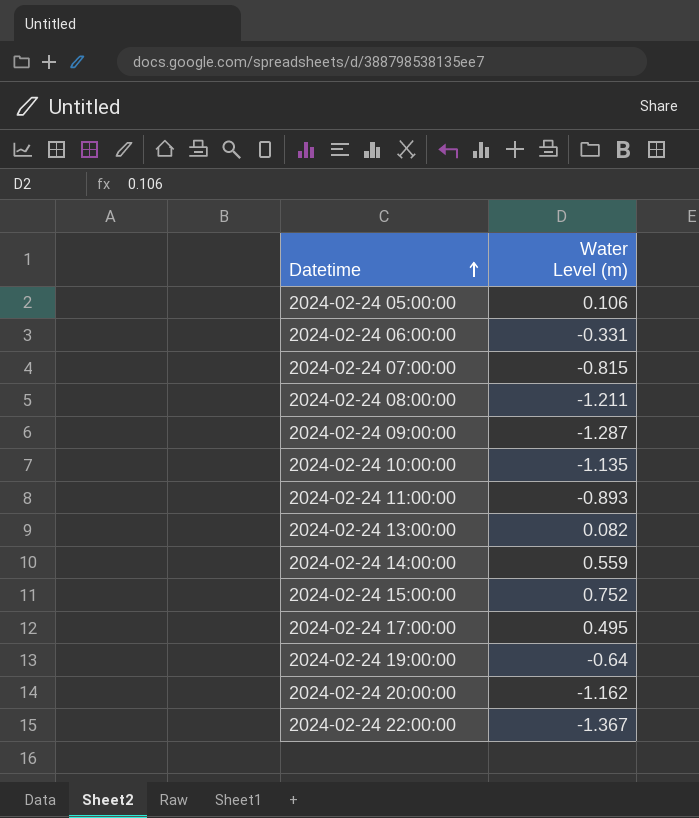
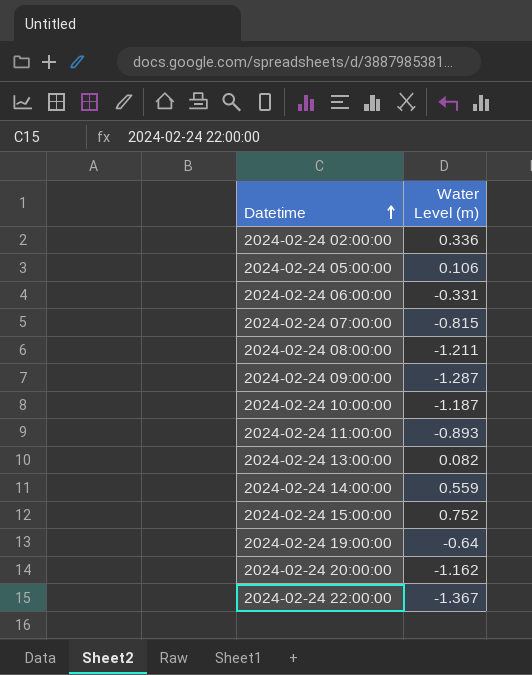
row 2024-02-24 17:00:00: 0.495 -> none
row 2024-02-24 02:00:00: none -> 0.336
2024-02-24 10:00:00 | Water Level (m): -1.135 -> -1.187

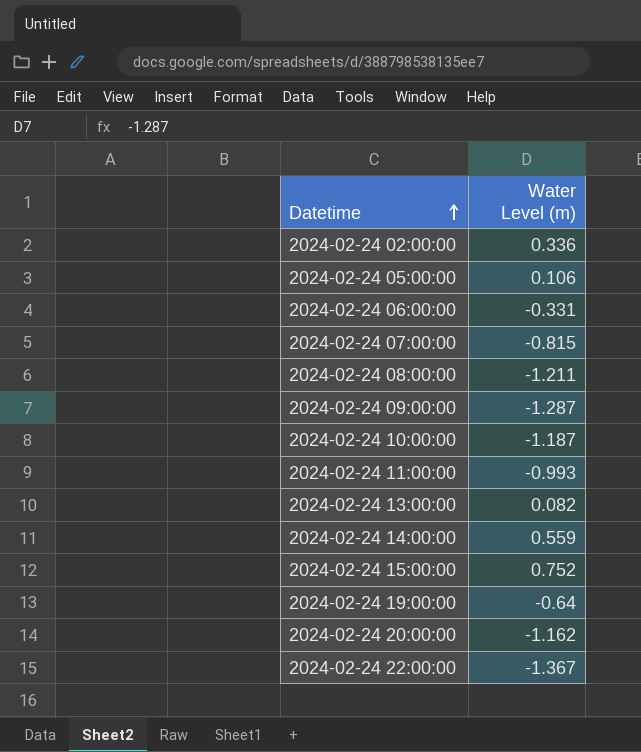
2024-02-24 11:00:00 | Water Level (m): -0.893 -> -0.993

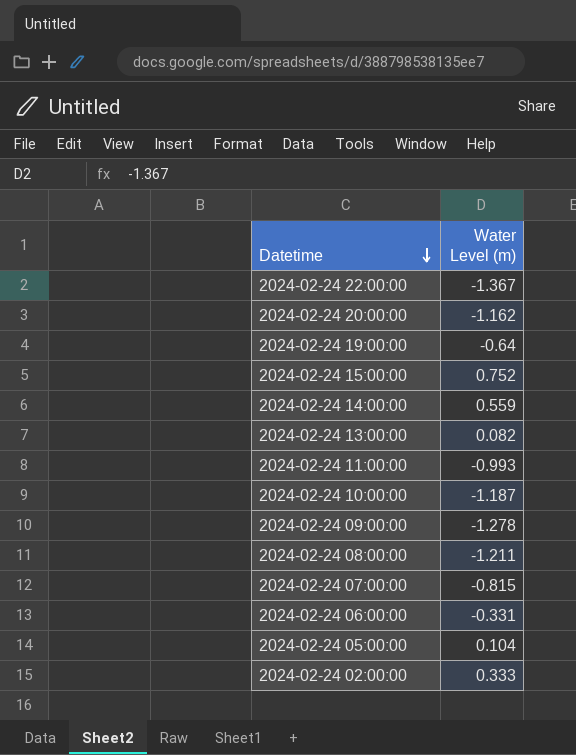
row order: Datetime ascending -> Datetime descending
2024-02-24 09:00:00 | Water Level (m): -1.287 -> -1.278
2024-02-24 05:00:00 | Water Level (m): 0.106 -> 0.104
2024-02-24 02:00:00 | Water Level (m): 0.336 -> 0.333

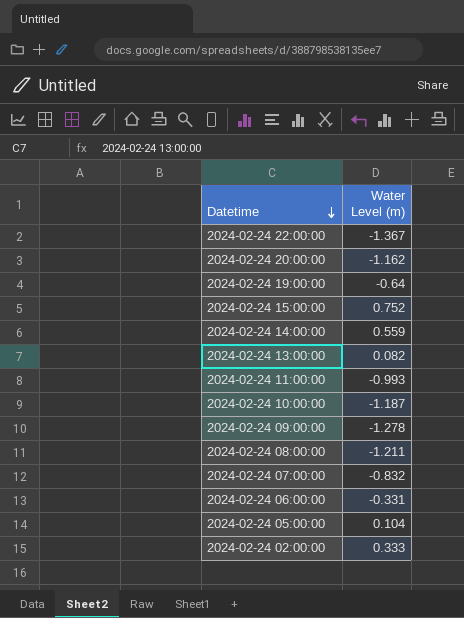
2024-02-24 07:00:00 | Water Level (m): -0.815 -> -0.832

